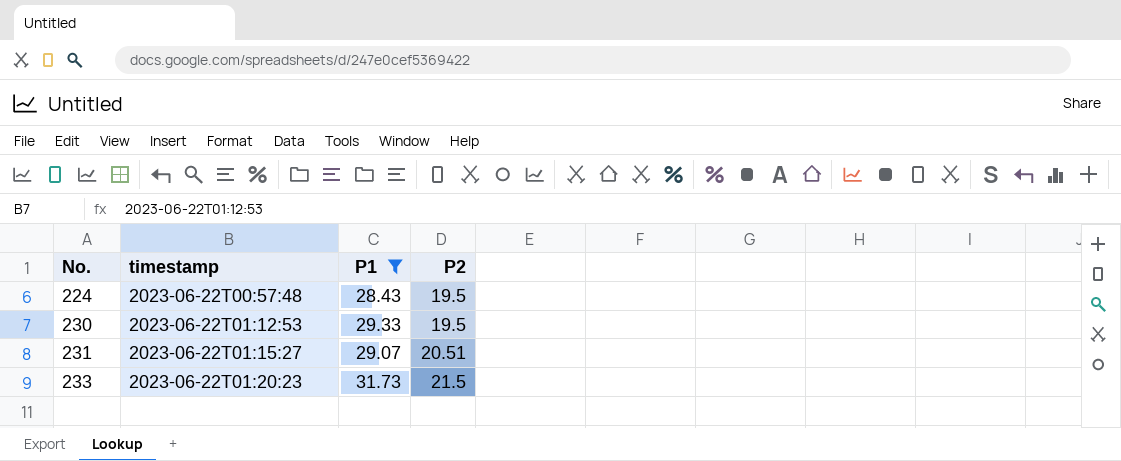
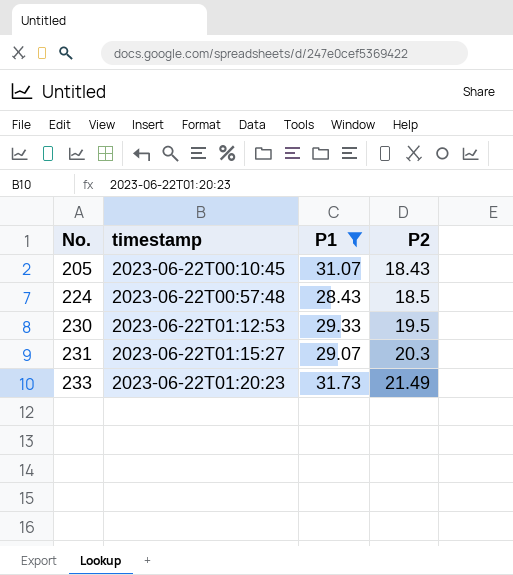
row 205: none -> 2023-06-22T00:10:45 | 31.07 | 18.43
224 | P2: 19.5 -> 18.5
231 | P2: 20.51 -> 20.3
233 | P2: 21.5 -> 21.49

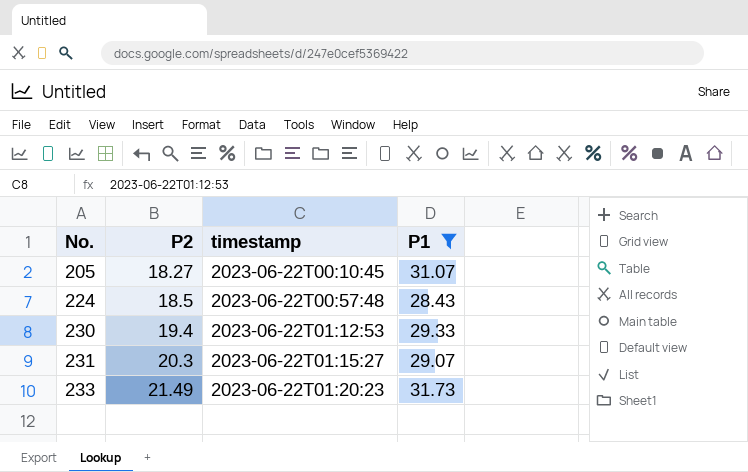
column P2 | position: 4 -> 2
205 | P2: 18.43 -> 18.27
230 | P2: 19.5 -> 19.4

